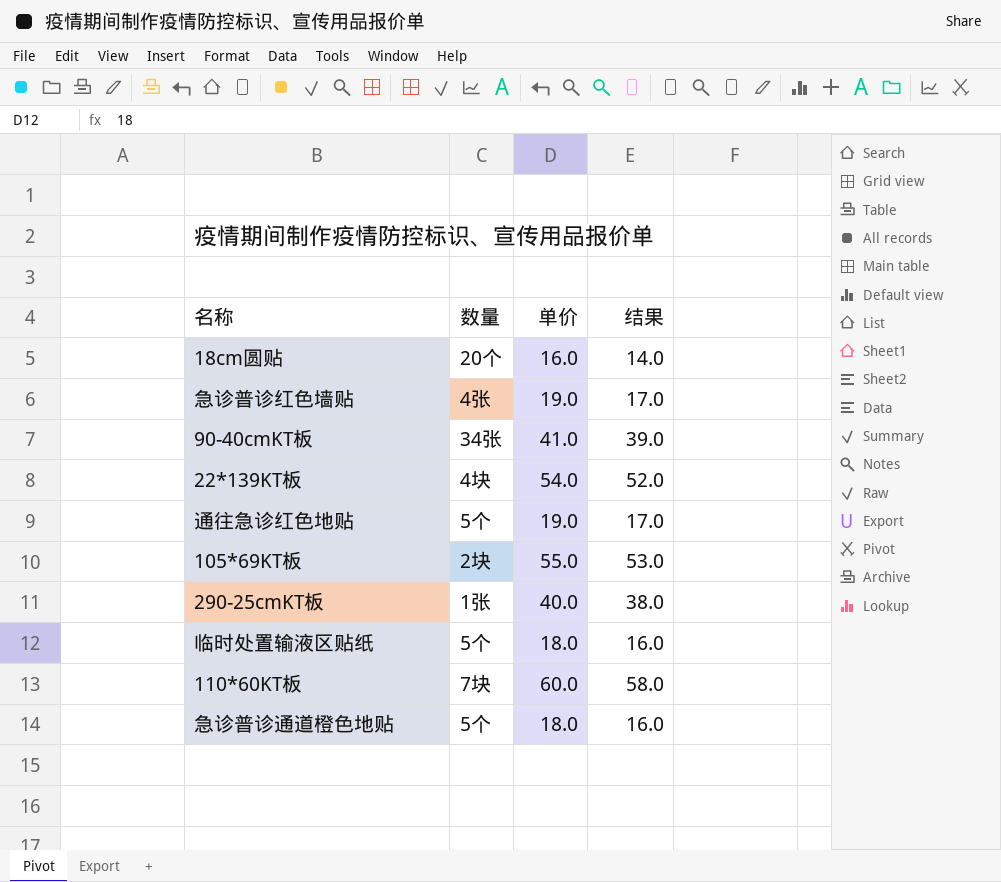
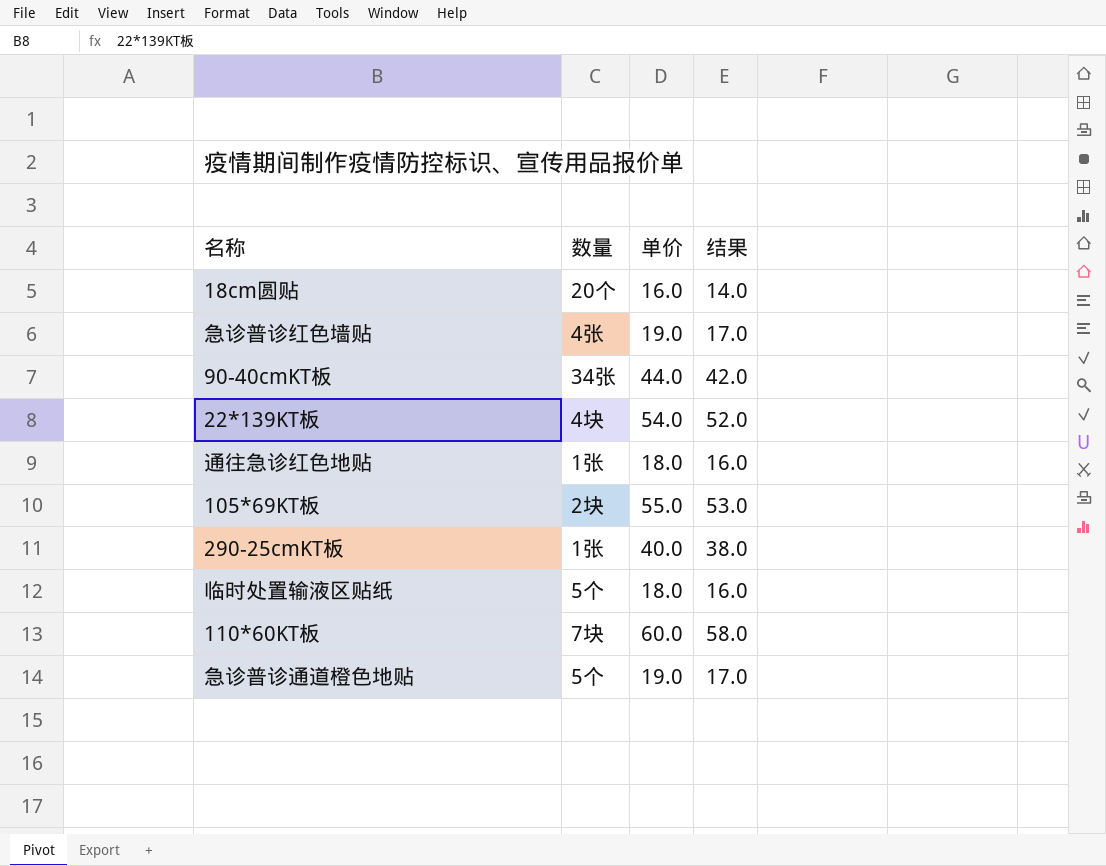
90-40cmKT板 | 单价: 41.0 -> 44.0
90-40cmKT板 | 结果: 39.0 -> 42.0
通往急诊红色地贴 | 数量: 5个 -> 1张
通往急诊红色地贴 | 单价: 19.0 -> 18.0
通往急诊红色地贴 | 结果: 17.0 -> 16.0
急诊普诊通道橙色地贴 | 单价: 18.0 -> 19.0
急诊普诊通道橙色地贴 | 结果: 16.0 -> 17.0

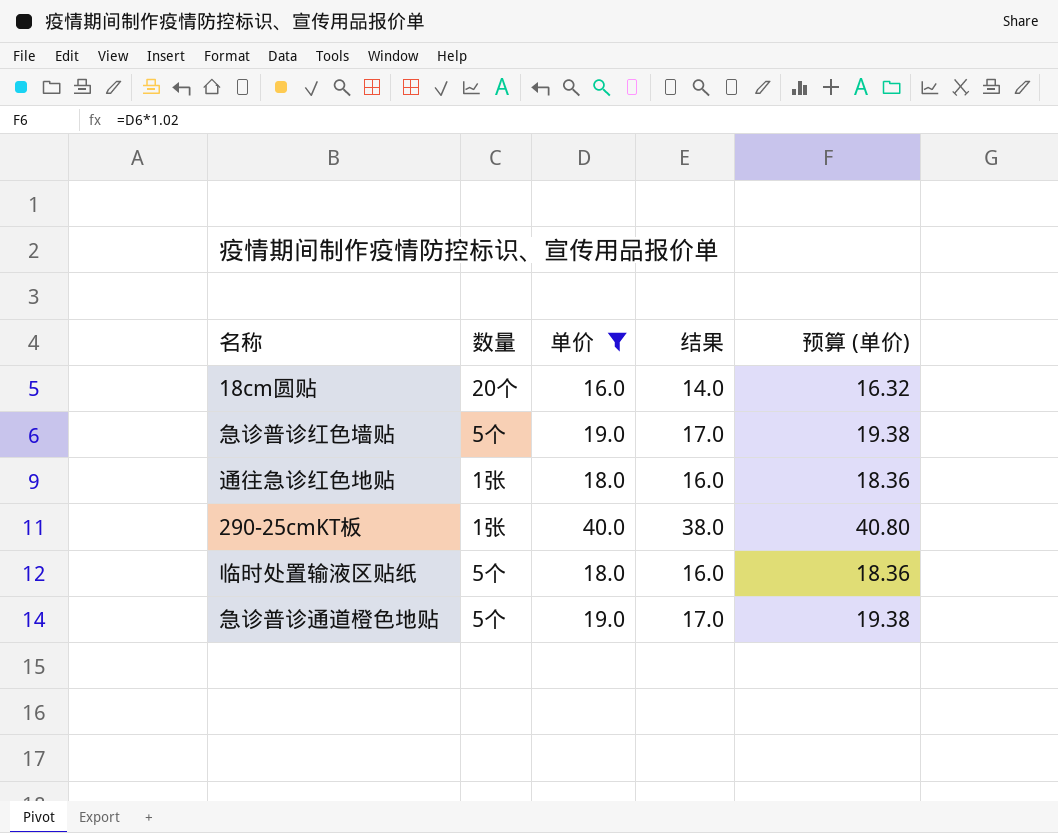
filter: none -> 单价 <= 40.0
column 预算 (单价) | formula: none -> [单价] * 1.02
急诊普诊红色墙贴 | 数量: 4张 -> 5个

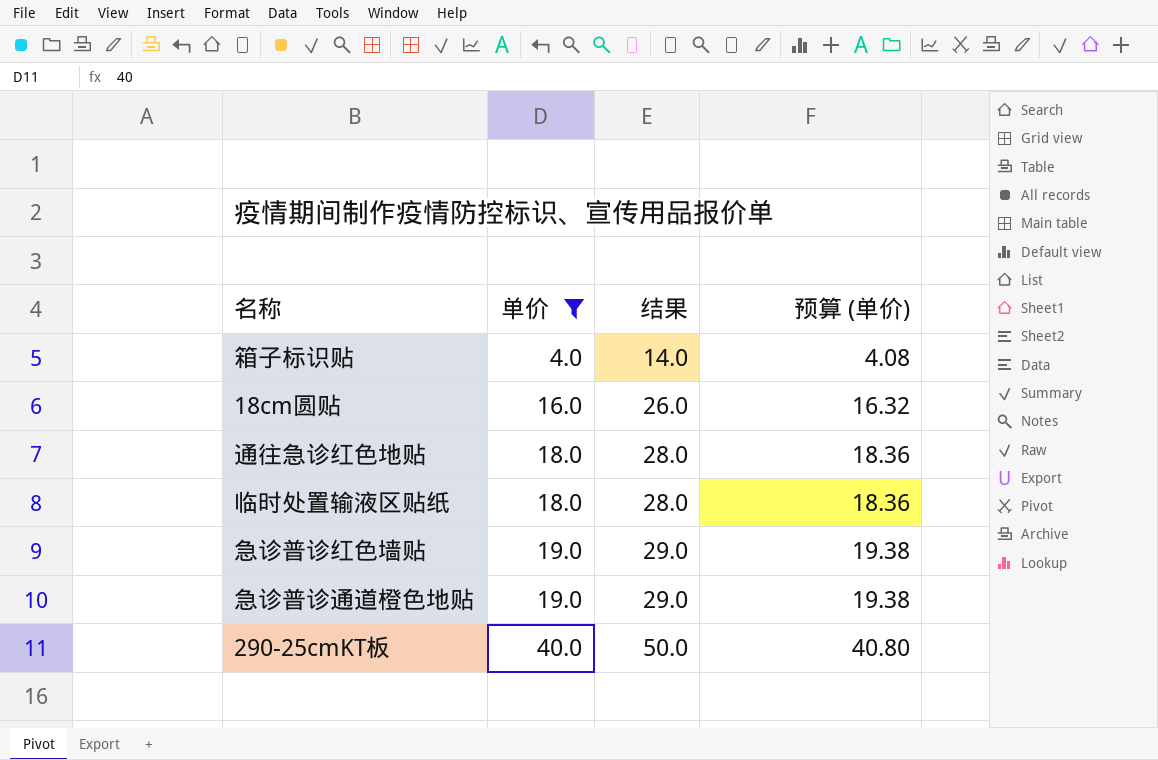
row order: none -> 单价 ascending
column 数量 | position: 2 -> none
column 结果 | formula: [单价] - 2 -> [单价] + 10
row 箱子标识贴: none -> 4.0 | 14.0 | 4.08

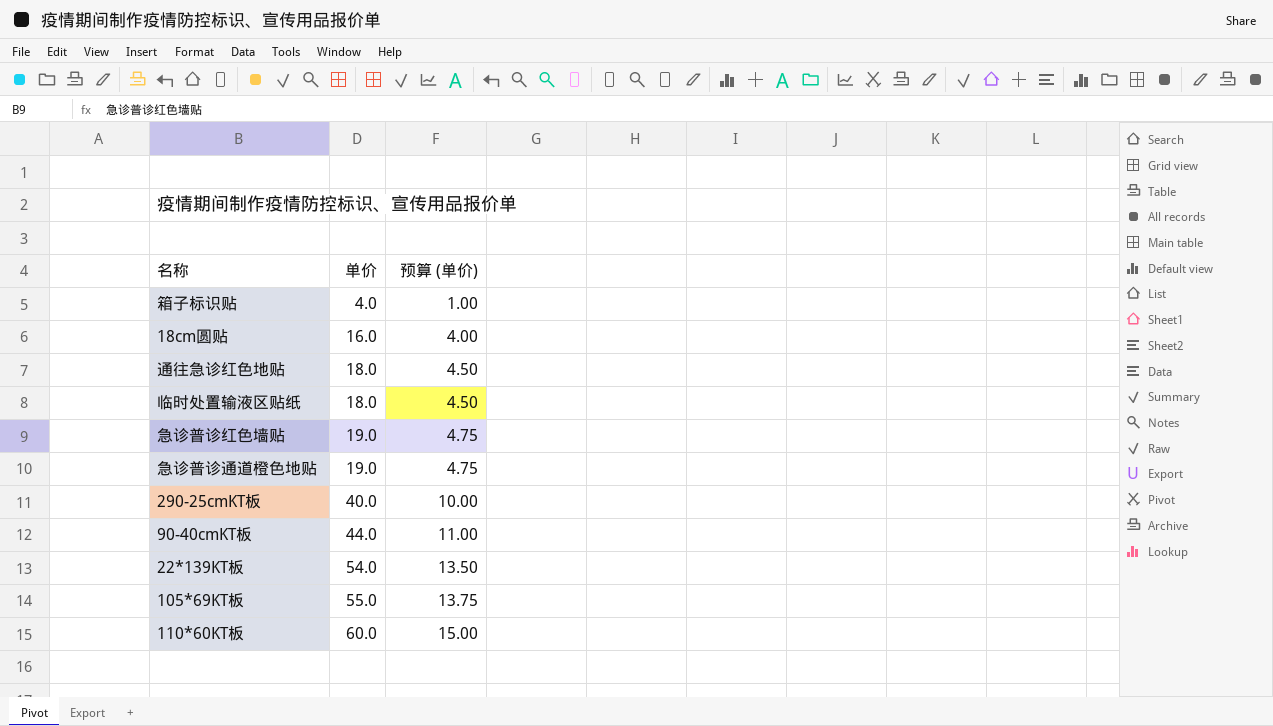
filter: 单价 <= 40.0 -> none
column 结果 | formula: [单价] + 10 -> none
column 预算 (单价) | formula: [单价] * 1.02 -> [单价] * 0.25

